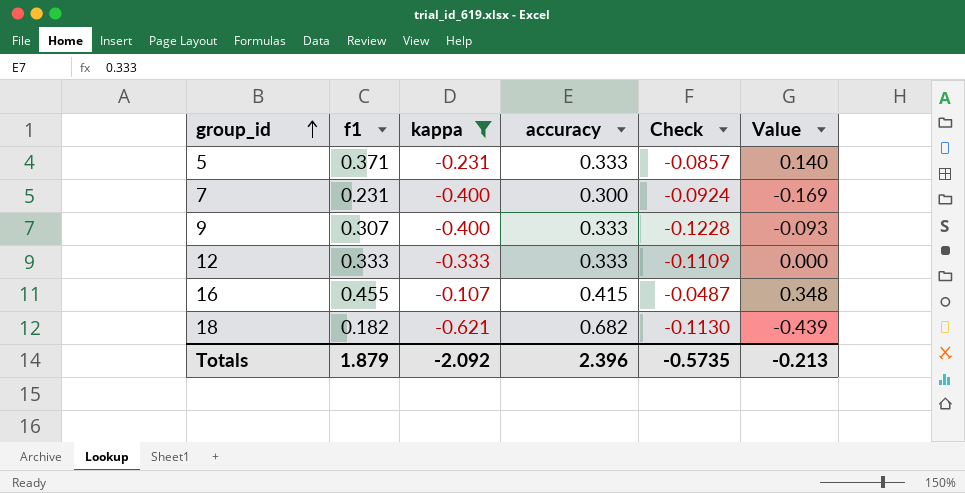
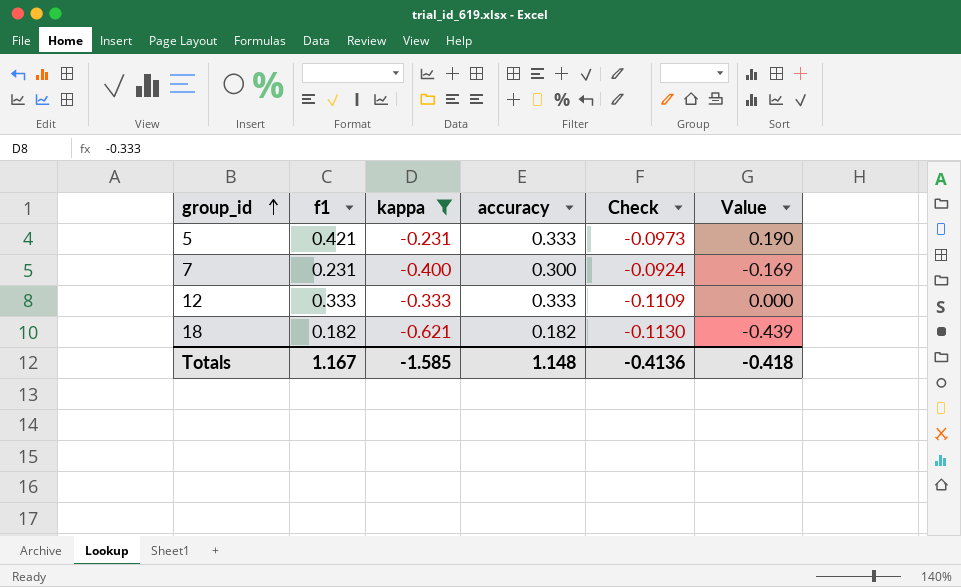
row 9: 0.307 | -0.400 | 0.333 | -0.1228 | -0.093 -> none
row 16: 0.455 | -0.107 | 0.415 | -0.0487 | 0.348 -> none
5 | f1: 0.371 -> 0.421
5 | Check: -0.0857 -> -0.0973
5 | Value: 0.140 -> 0.190
18 | accuracy: 0.682 -> 0.182
Totals | f1: 1.879 -> 1.167
Totals | kappa: -2.092 -> -1.585
Totals | accuracy: 2.396 -> 1.148
Totals | Check: -0.5735 -> -0.4136
Totals | Value: -0.213 -> -0.418

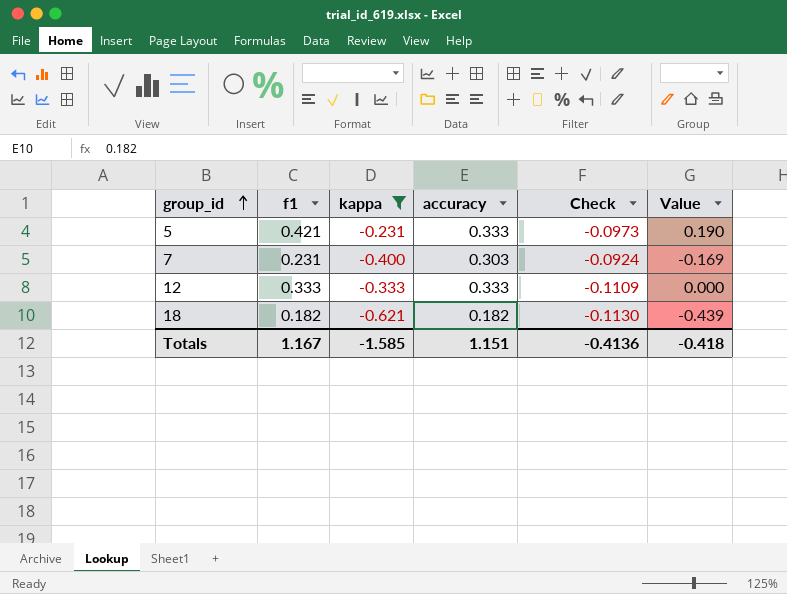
7 | accuracy: 0.300 -> 0.303
Totals | accuracy: 1.148 -> 1.151

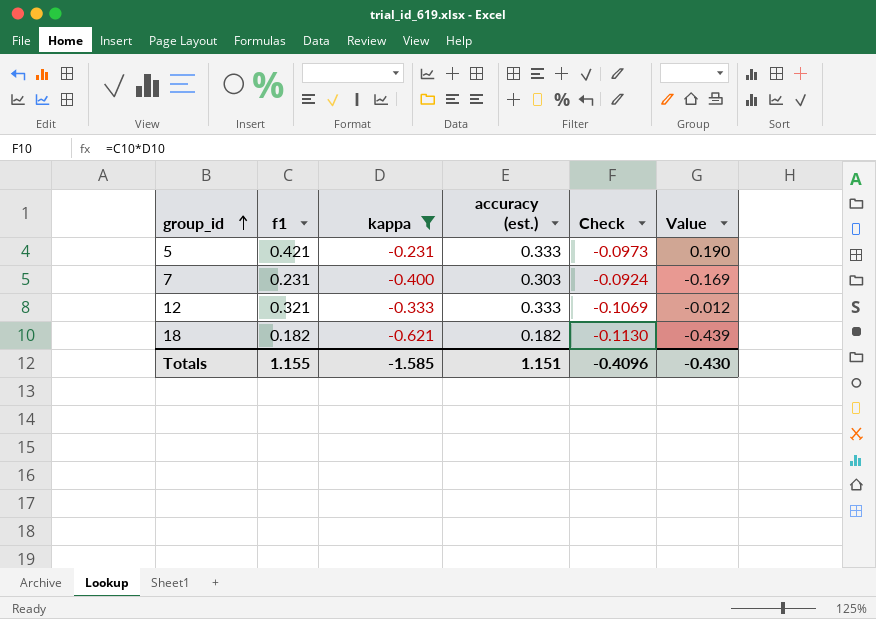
column name: accuracy -> accuracy (est.)
12 | f1: 0.333 -> 0.321
12 | Check: -0.1109 -> -0.1069
12 | Value: 0.000 -> -0.012
Totals | f1: 1.167 -> 1.155
Totals | Check: -0.4136 -> -0.4096
Totals | Value: -0.418 -> -0.430

